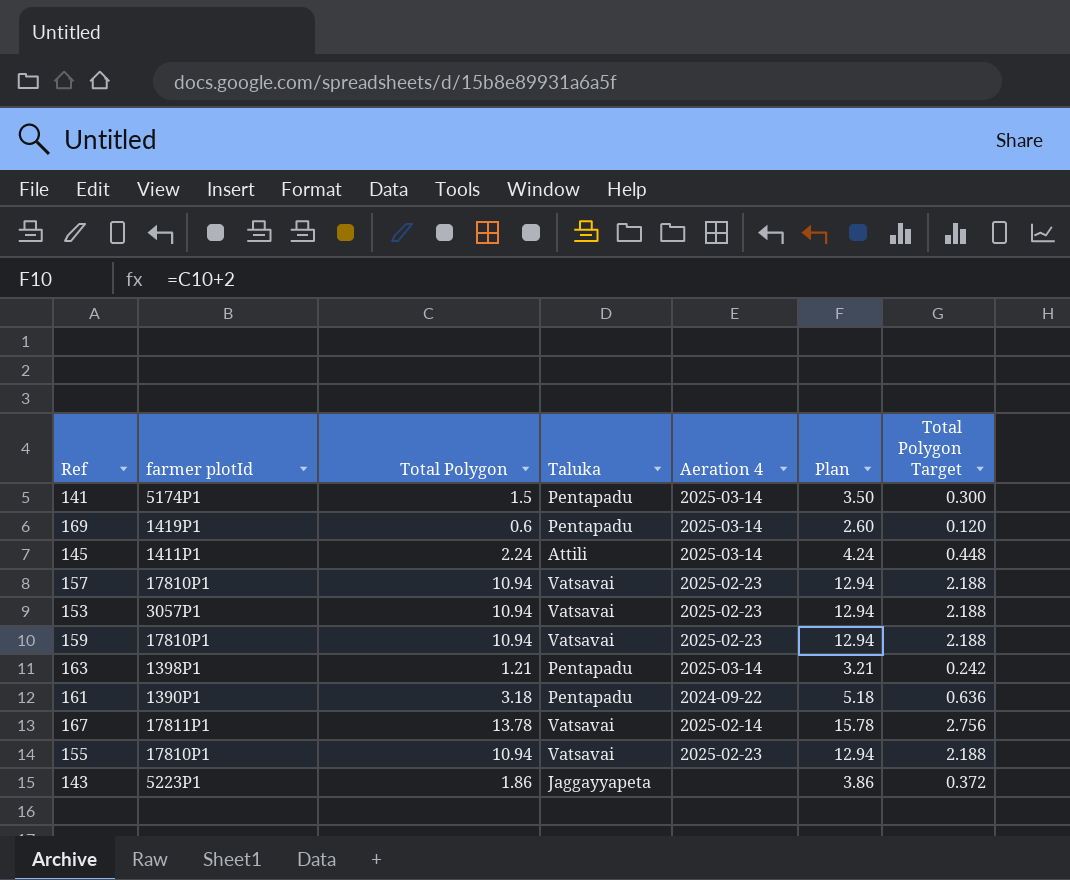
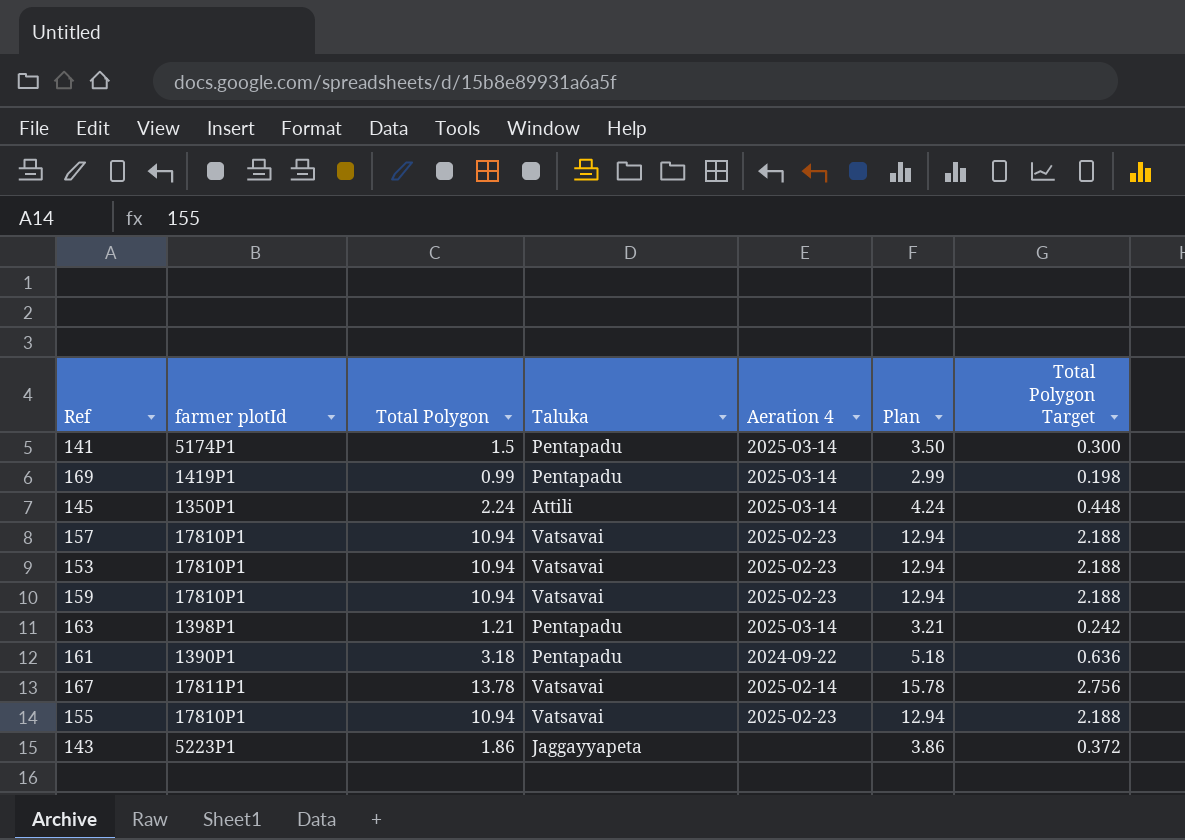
169 | Total Polygon: 0.6 -> 0.99
169 | Plan: 2.60 -> 2.99
169 | Total Polygon Target: 0.120 -> 0.198
145 | farmer plotId: 1411P1 -> 1350P1
153 | farmer plotId: 3057P1 -> 17810P1

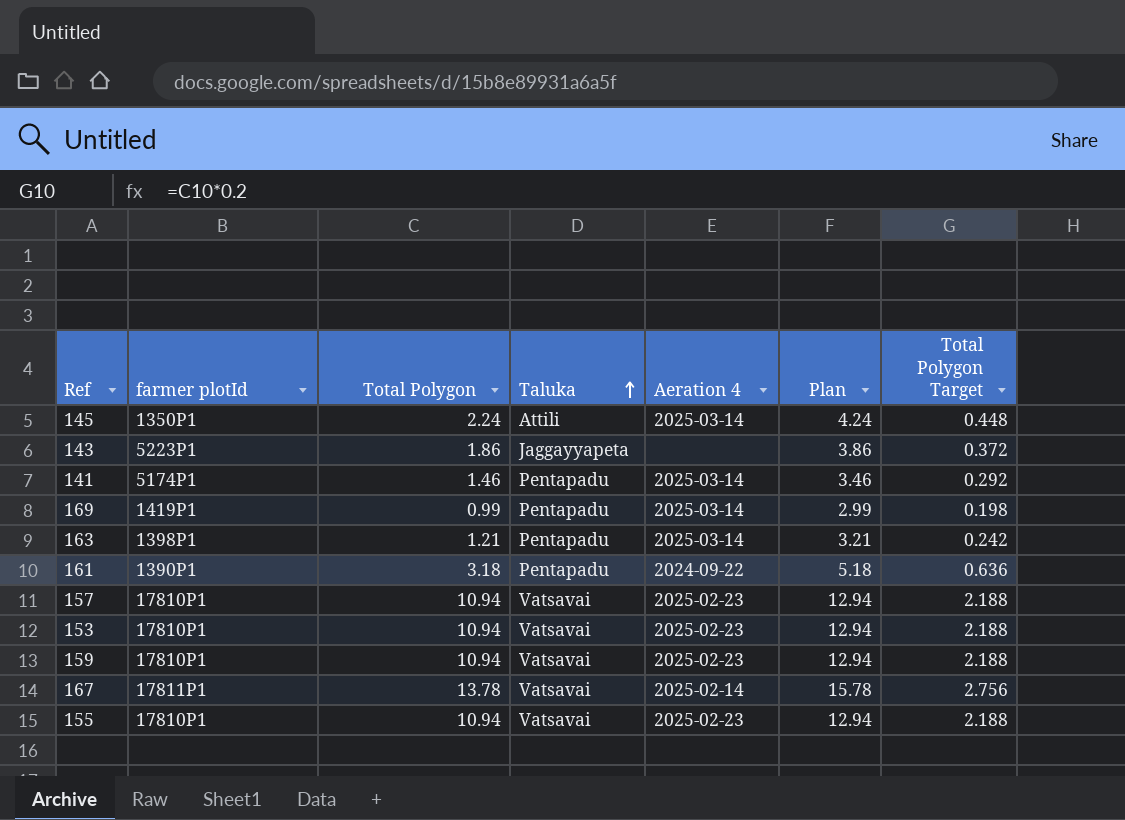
row order: none -> Taluka ascending
141 | Total Polygon: 1.5 -> 1.46
141 | Plan: 3.50 -> 3.46
141 | Total Polygon Target: 0.300 -> 0.292

